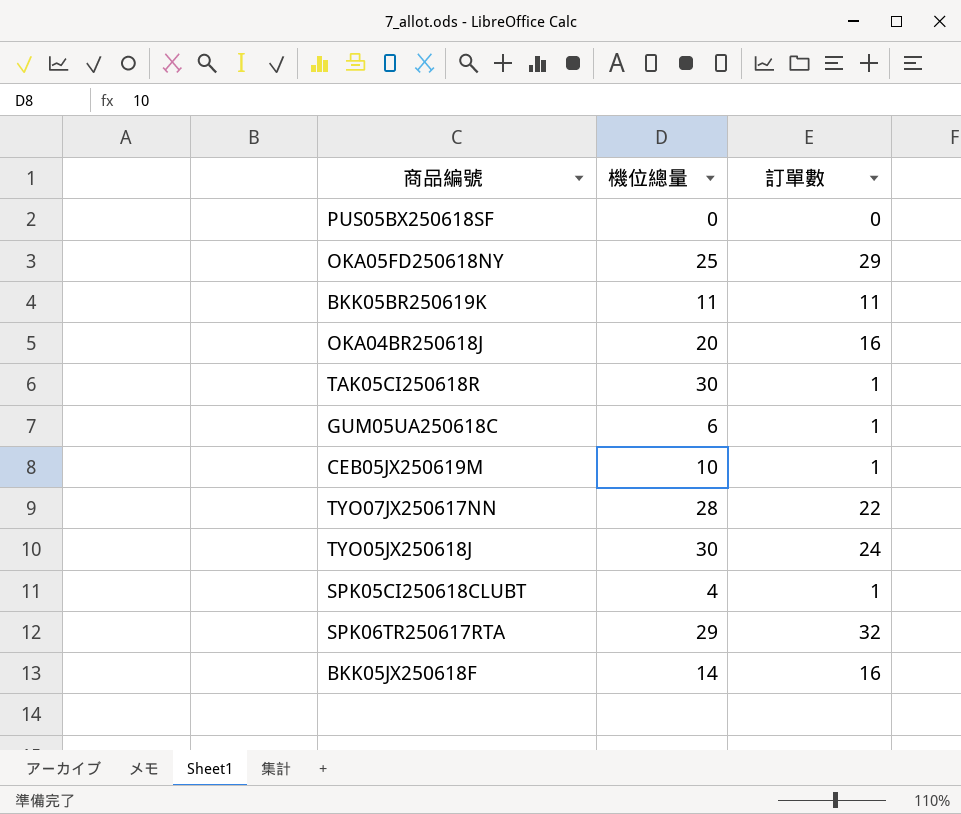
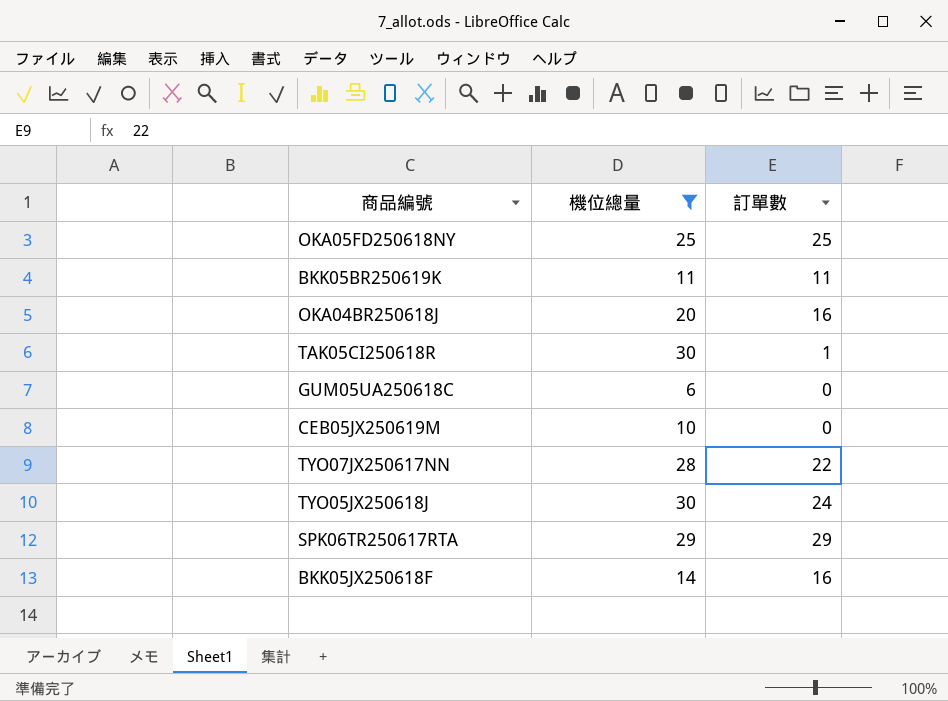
filter: none -> 機位總量 >= 6
OKA05FD250618NY | 訂單數: 29 -> 25
GUM05UA250618C | 訂單數: 1 -> 0
CEB05JX250619M | 訂單數: 1 -> 0
SPK06TR250617RTA | 訂單數: 32 -> 29

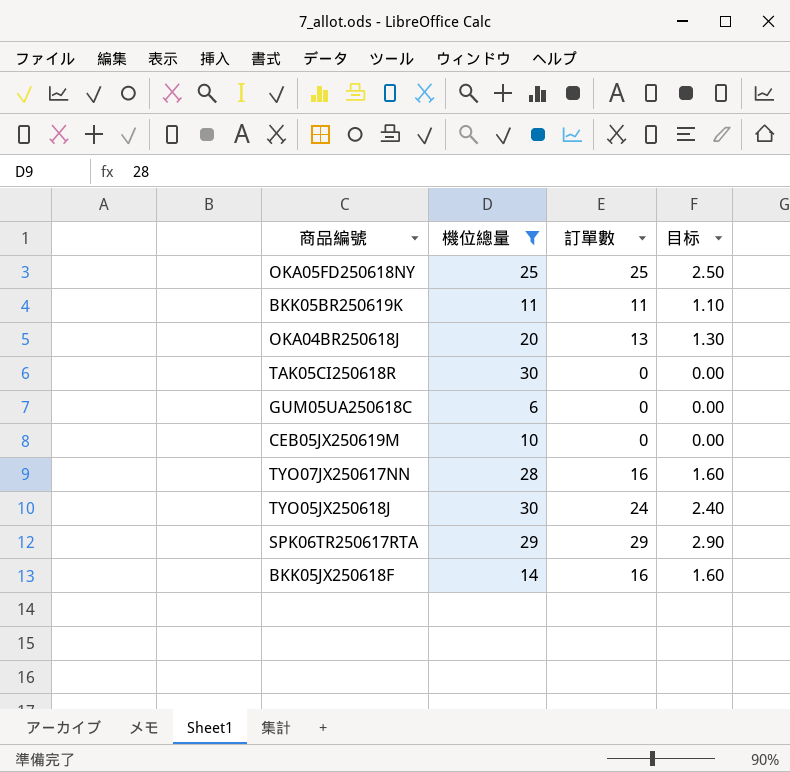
column 目标 | formula: none -> [訂單數] * 0.1
OKA04BR250618J | 訂單數: 16 -> 13
TAK05CI250618R | 訂單數: 1 -> 0
TYO07JX250617NN | 訂單數: 22 -> 16

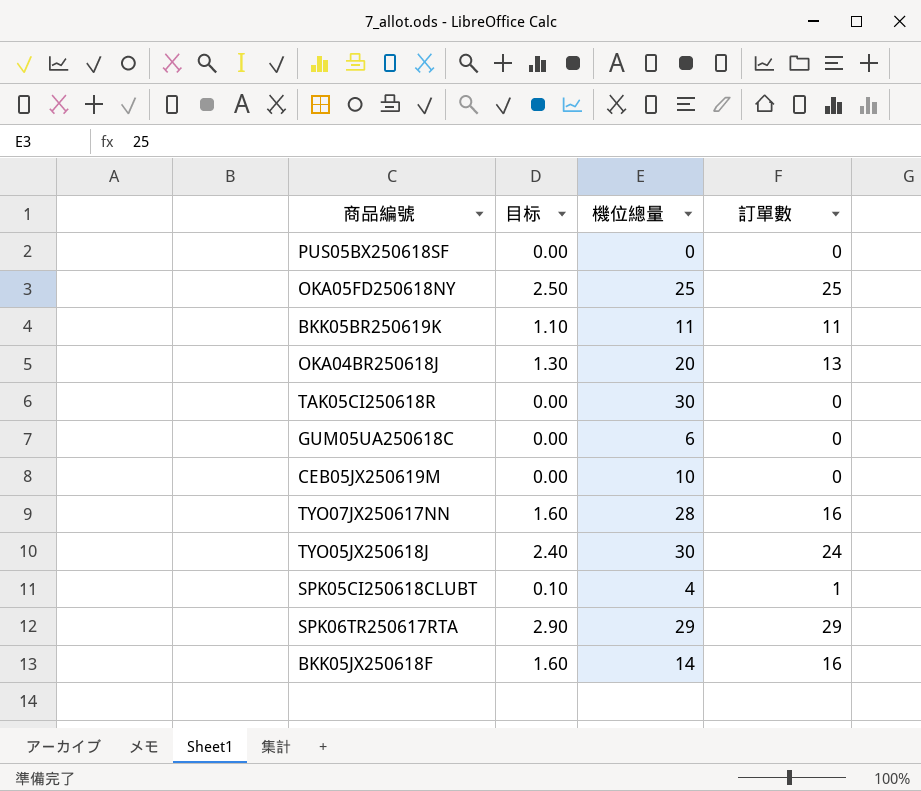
filter: 機位總量 >= 6 -> none
column 目标 | position: 4 -> 2

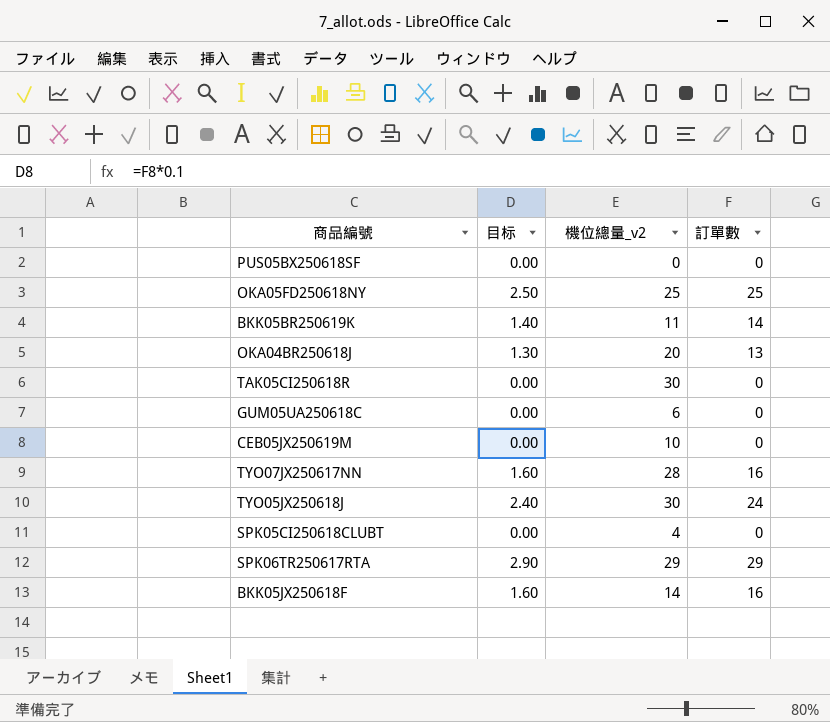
column name: 機位總量 -> 機位總量_v2
BKK05BR250619K | 目标: 1.10 -> 1.40
BKK05BR250619K | 訂單數: 11 -> 14
SPK05CI250618CLUBT | 目标: 0.10 -> 0.00
SPK05CI250618CLUBT | 訂單數: 1 -> 0

